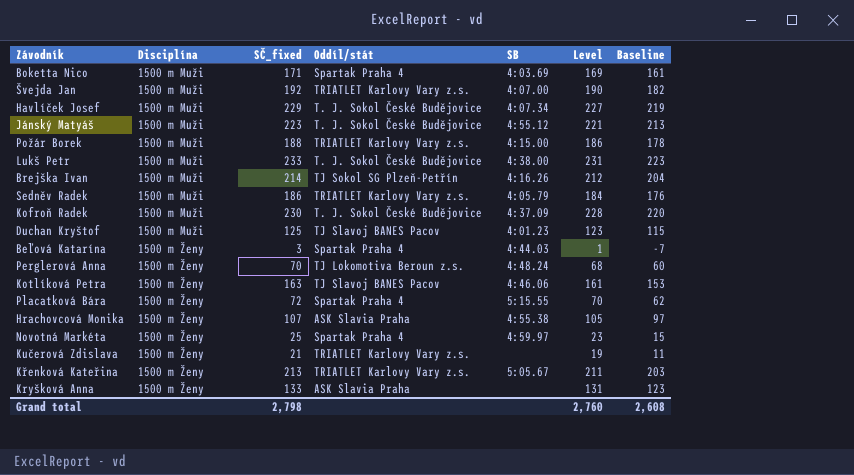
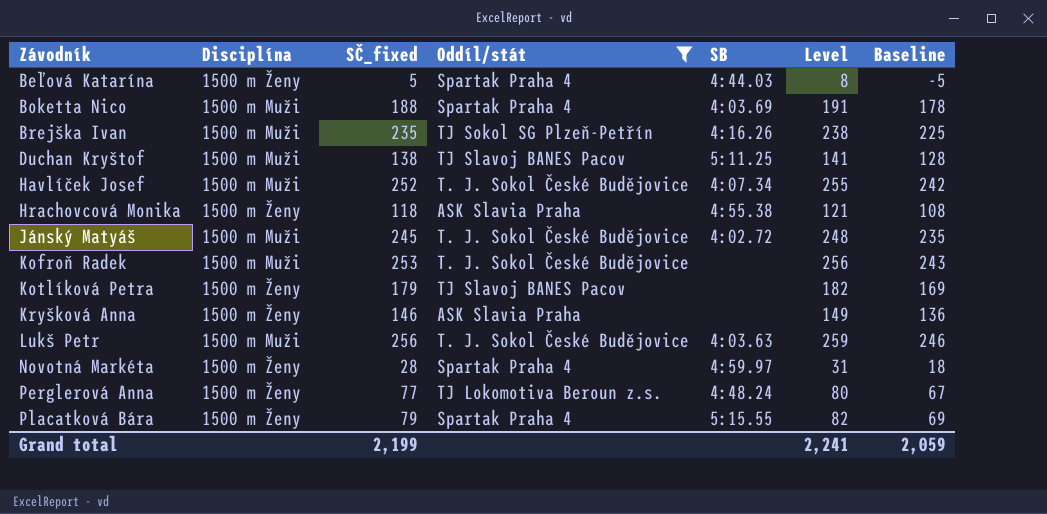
filter: none -> Oddíl/stát != TRIATLET Karlovy Vary z.s.
row order: Disciplína ascending -> Závodník ascending
column Level | formula: [SČ_fixed] - 2 -> [SČ_fixed] + 3
Beľová Katarína | SČ_fixed: 3 -> 5
Beľová Katarína | Baseline: -7 -> -5
Boketta Nico | SČ_fixed: 171 -> 188
Boketta Nico | Baseline: 161 -> 178
Brejška Ivan | SČ_fixed: 214 -> 235
Brejška Ivan | Baseline: 204 -> 225
Duchan Kryštof | SČ_fixed: 125 -> 138
Duchan Kryštof | SB: 4:01.23 -> 5:11.25
Duchan Kryštof | Baseline: 115 -> 128
Havlíček Josef | SČ_fixed: 229 -> 252
Havlíček Josef | Baseline: 219 -> 242
Hrachovcová Monika | SČ_fixed: 107 -> 118
Hrachovcová Monika | Baseline: 97 -> 108
Jánský Matyáš | SČ_fixed: 223 -> 245
Jánský Matyáš | SB: 4:55.12 -> 4:02.72
Jánský Matyáš | Baseline: 213 -> 235
Kofroň Radek | SČ_fixed: 230 -> 253
Kofroň Radek | SB: 4:37.09 -> none
Kofroň Radek | Baseline: 220 -> 243
Kotlíková Petra | SČ_fixed: 163 -> 179
Kotlíková Petra | SB: 4:46.06 -> none
Kotlíková Petra | Baseline: 153 -> 169
Kryšková Anna | SČ_fixed: 133 -> 146
Kryšková Anna | Baseline: 123 -> 136
Lukš Petr | SČ_fixed: 233 -> 256
Lukš Petr | SB: 4:38.00 -> 4:03.63
Lukš Petr | Baseline: 223 -> 246
Novotná Markéta | SČ_fixed: 25 -> 28
Novotná Markéta | Baseline: 15 -> 18
Perglerová Anna | SČ_fixed: 70 -> 77
Perglerová Anna | Baseline: 60 -> 67
Placatková Bára | SČ_fixed: 72 -> 79
Placatková Bára | Baseline: 62 -> 69
Grand total | SČ_fixed: 2,798 -> 2,199
Grand total | Level: 2,760 -> 2,241
Grand total | Baseline: 2,608 -> 2,059

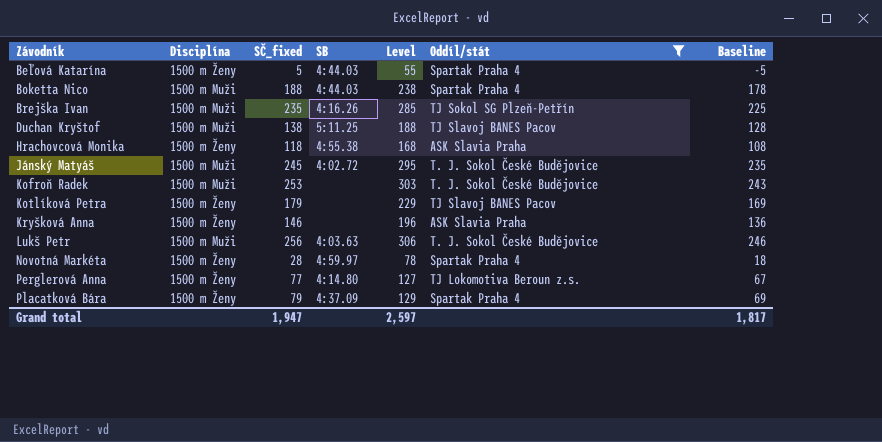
column Level | formula: [SČ_fixed] + 3 -> [SČ_fixed] + 50
column Oddíl/stát | position: 4 -> 6
row Havlíček Josef: 1500 m Muži | 252 | T. J. Sokol České Budějovice | 4:07.34 | 255 | 242 -> none
Boketta Nico | SB: 4:03.69 -> 4:44.03
Perglerová Anna | SB: 4:48.24 -> 4:14.80
Placatková Bára | SB: 5:15.55 -> 4:37.09
Grand total | SČ_fixed: 2,199 -> 1,947
Grand total | Level: 2,241 -> 2,597
Grand total | Baseline: 2,059 -> 1,817

